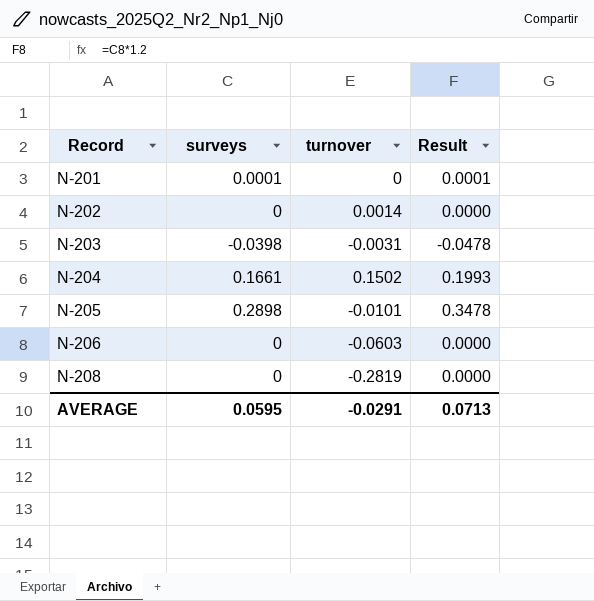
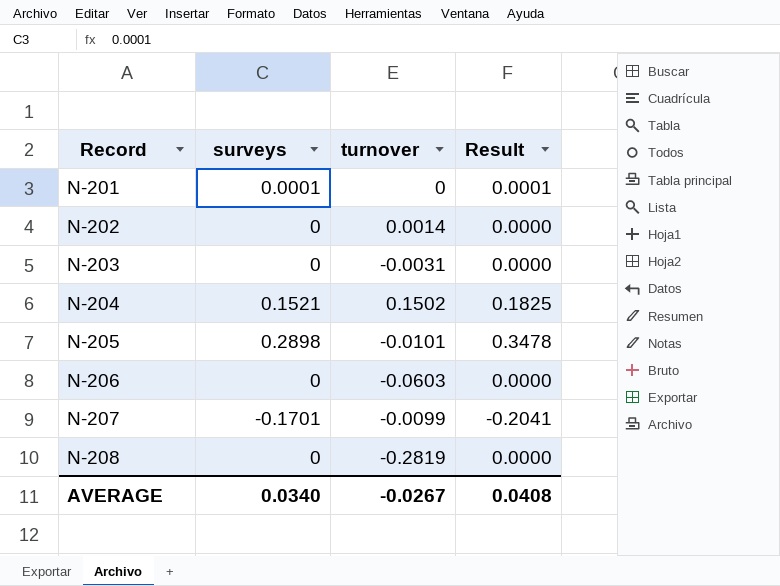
N-203 | surveys: -0.0398 -> 0
N-203 | Result: -0.0478 -> 0.0000
N-204 | surveys: 0.1661 -> 0.1521
N-204 | Result: 0.1993 -> 0.1825
row N-207: none -> -0.1701 | -0.0099 | -0.2041
AVERAGE | surveys: 0.0595 -> 0.0340
AVERAGE | turnover: -0.0291 -> -0.0267
AVERAGE | Result: 0.0713 -> 0.0408

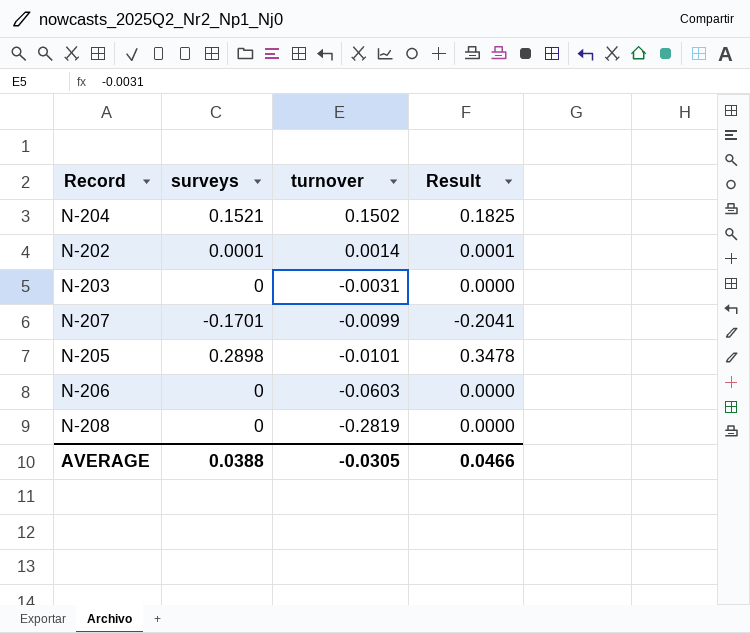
row order: Record ascending -> turnover descending
row N-201: 0.0001 | 0 | 0.0001 -> none
N-202 | surveys: 0 -> 0.0001
N-202 | Result: 0.0000 -> 0.0001
AVERAGE | surveys: 0.0340 -> 0.0388
AVERAGE | turnover: -0.0267 -> -0.0305
AVERAGE | Result: 0.0408 -> 0.0466

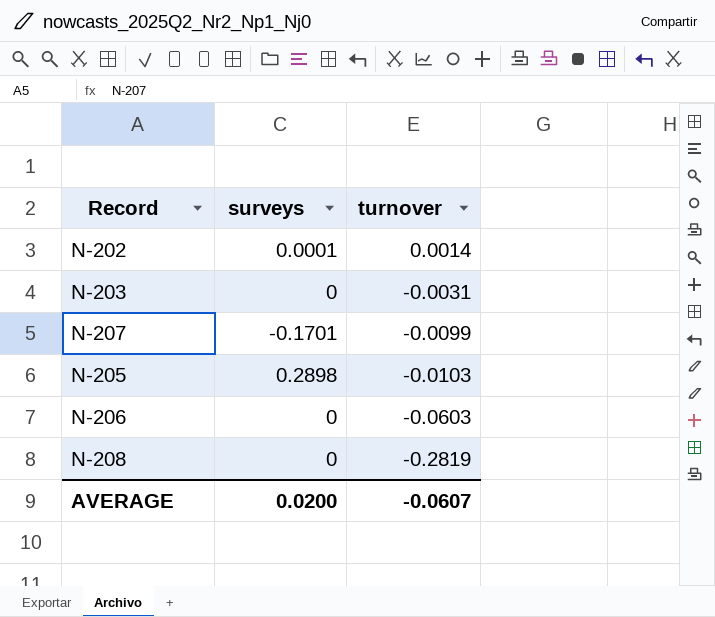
column Result | formula: [surveys] * 1.2 -> none
row N-204: 0.1521 | 0.1502 | 0.1825 -> none
N-205 | turnover: -0.0101 -> -0.0103
AVERAGE | surveys: 0.0388 -> 0.0200
AVERAGE | turnover: -0.0305 -> -0.0607

